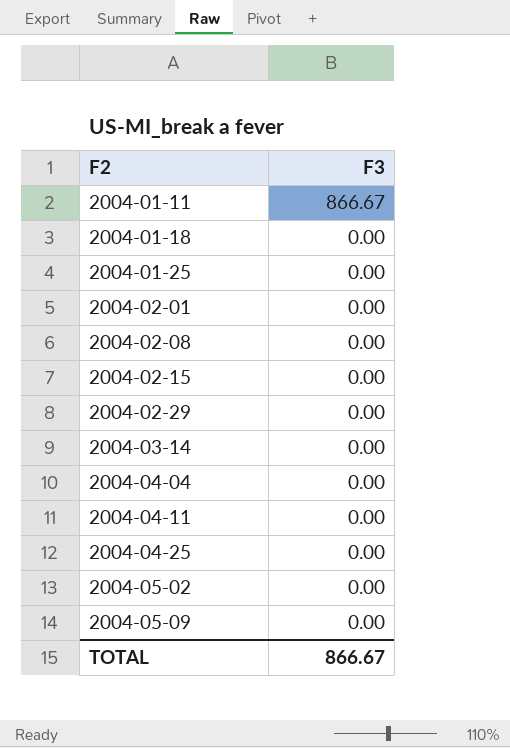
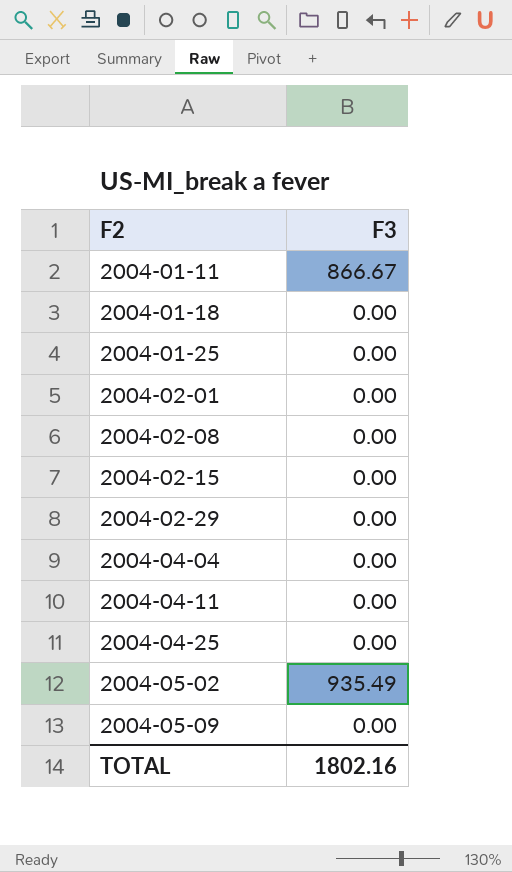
row 2004-03-14: 0.00 -> none
2004-05-02 | F3: 0.00 -> 935.49
TOTAL | F3: 866.67 -> 1802.16

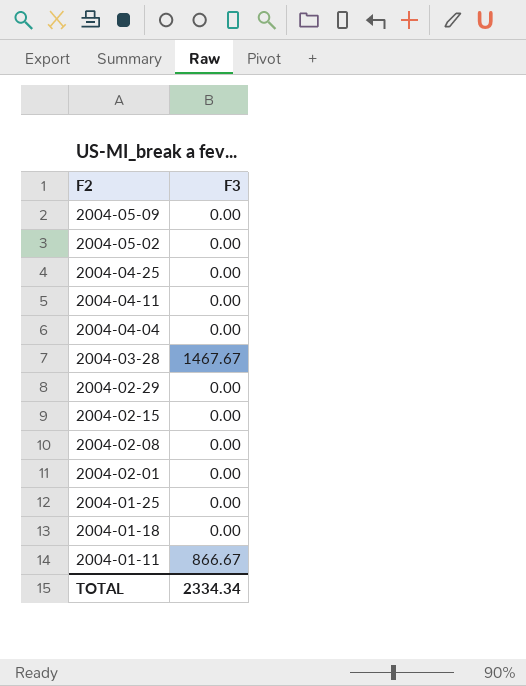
row order: F2 ascending -> F2 descending
2004-05-02 | F3: 935.49 -> 0.00
row 2004-03-28: none -> 1467.67
TOTAL | F3: 1802.16 -> 2334.34

